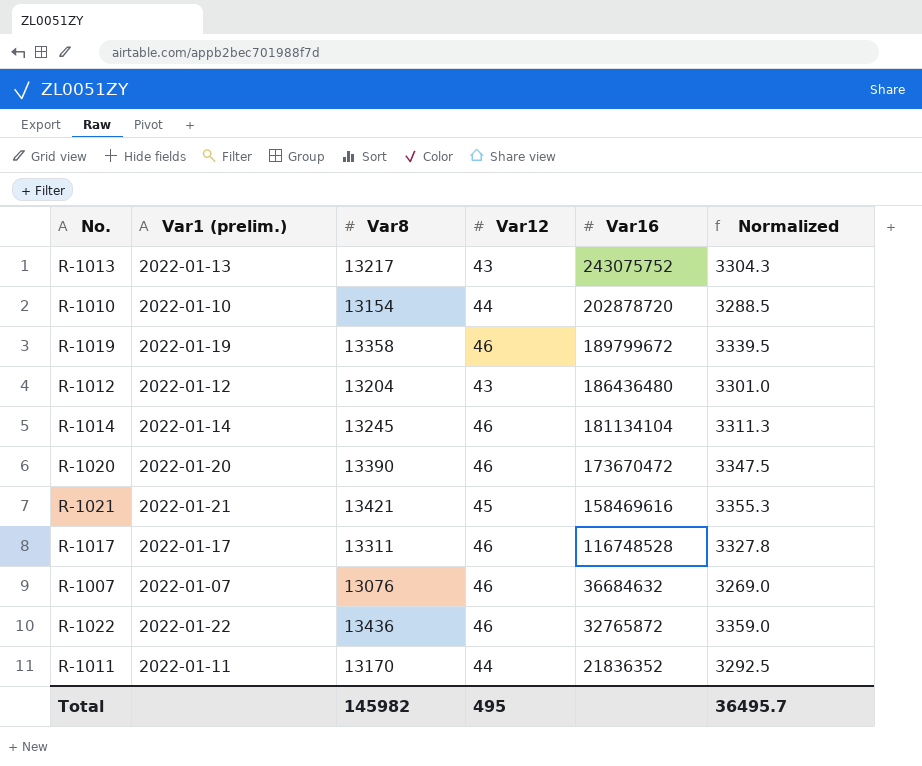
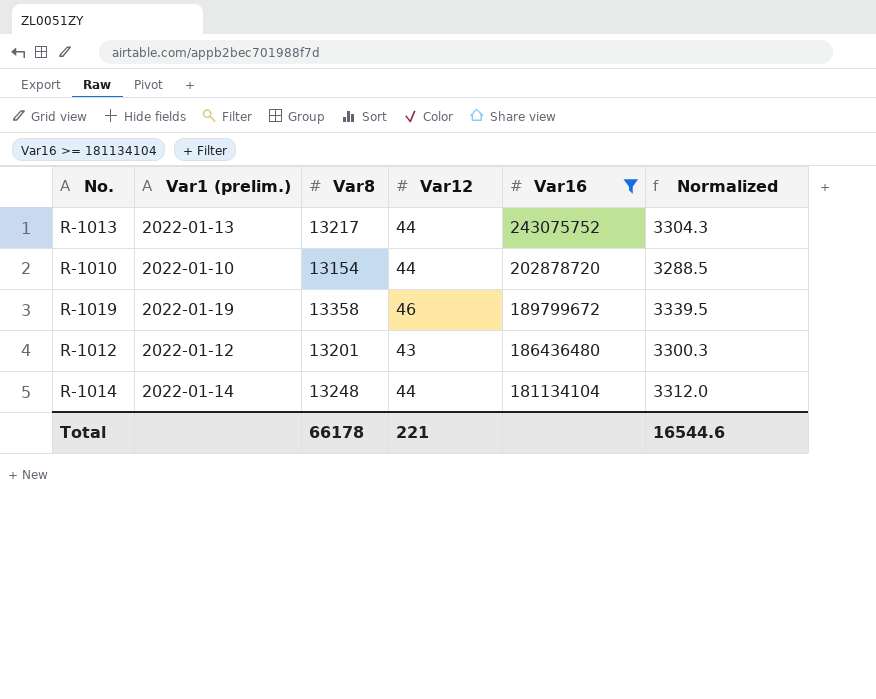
filter: none -> Var16 >= 181134104
R-1013 | Var12: 43 -> 44
R-1012 | Var8: 13204 -> 13201
R-1012 | Normalized: 3301.0 -> 3300.3
R-1014 | Var8: 13245 -> 13248
R-1014 | Var12: 46 -> 44
R-1014 | Normalized: 3311.3 -> 3312.0
Total | Var8: 145982 -> 66178
Total | Var12: 495 -> 221
Total | Normalized: 36495.7 -> 16544.6

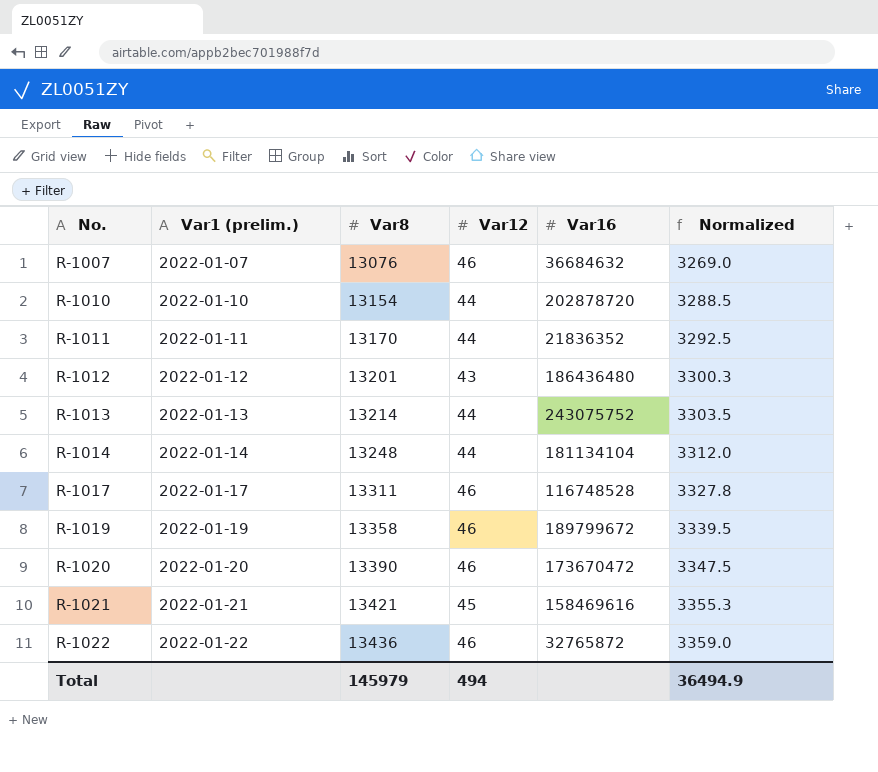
filter: Var16 >= 181134104 -> none
row order: Var16 descending -> No. ascending
R-1013 | Var8: 13217 -> 13214
R-1013 | Normalized: 3304.3 -> 3303.5
Total | Var8: 66178 -> 145979
Total | Var12: 221 -> 494
Total | Normalized: 16544.6 -> 36494.9

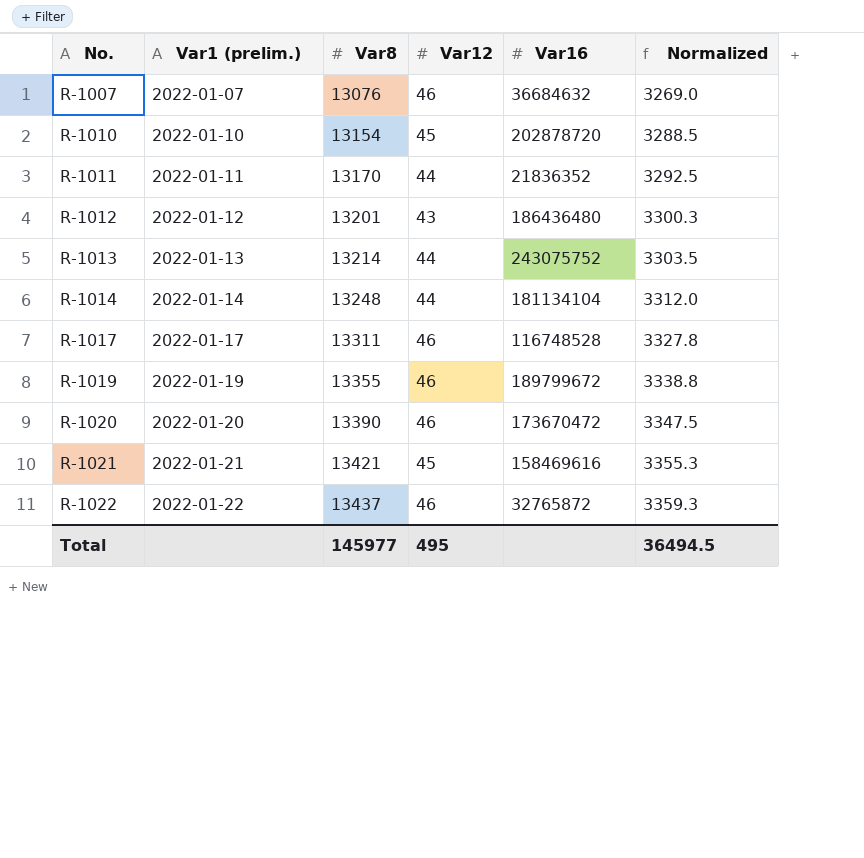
R-1010 | Var12: 44 -> 45
R-1019 | Var8: 13358 -> 13355
R-1019 | Normalized: 3339.5 -> 3338.8
R-1022 | Var8: 13436 -> 13437
R-1022 | Normalized: 3359.0 -> 3359.3
Total | Var8: 145979 -> 145977
Total | Var12: 494 -> 495
Total | Normalized: 36494.9 -> 36494.5

